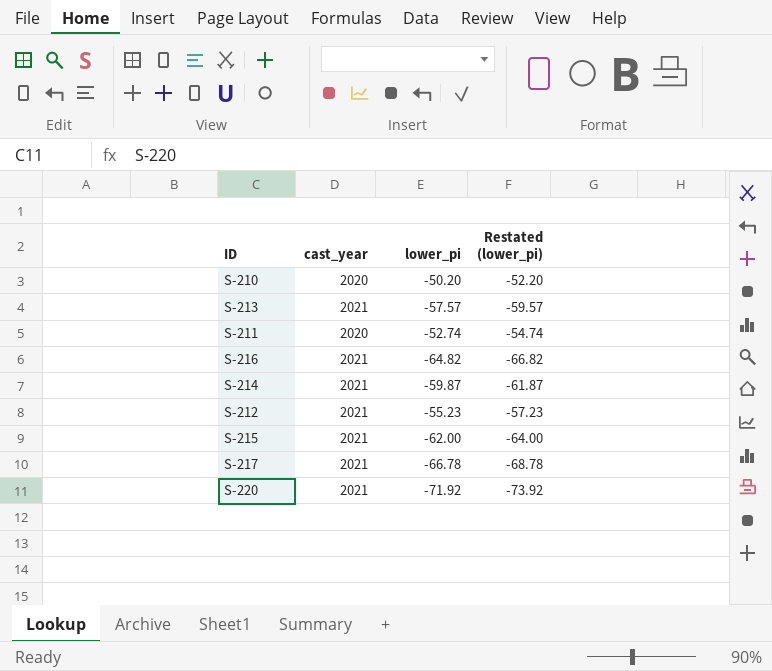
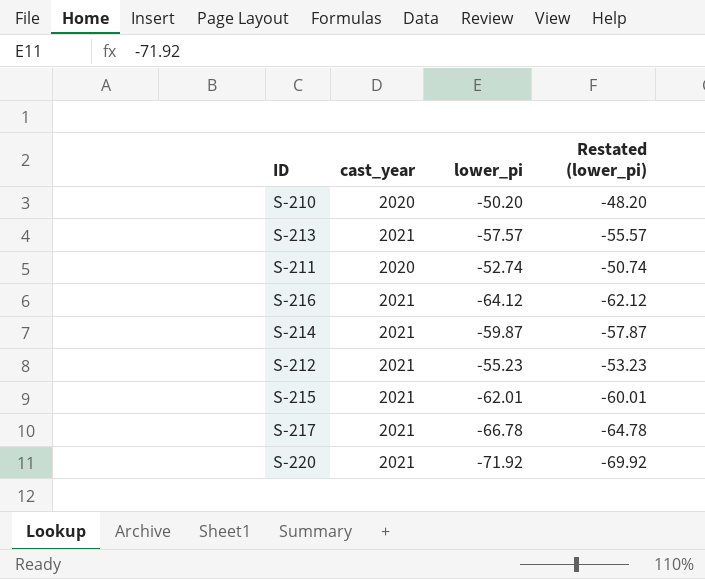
column Restated (lower_pi) | formula: [lower_pi] - 2 -> [lower_pi] + 2
S-216 | lower_pi: -64.82 -> -64.12
S-215 | lower_pi: -62.00 -> -62.01

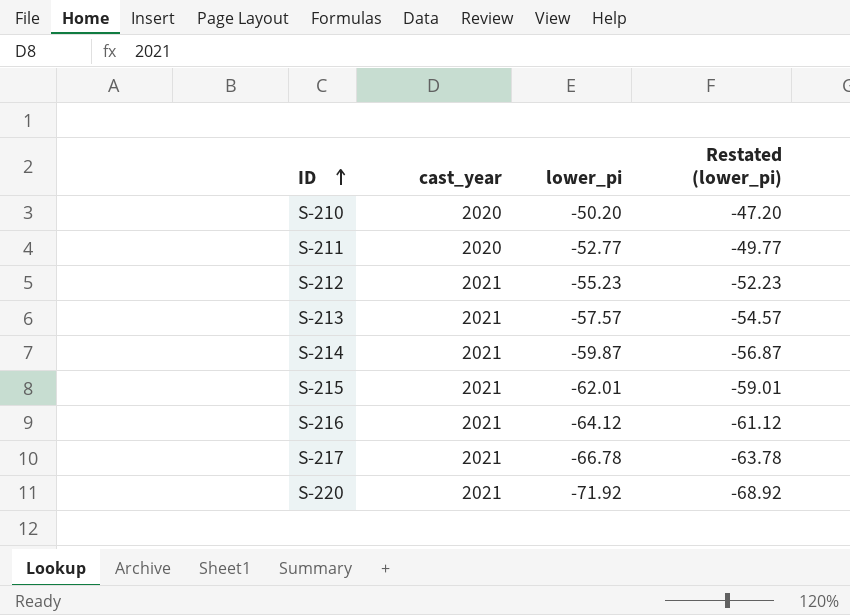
row order: none -> ID ascending
column Restated (lower_pi) | formula: [lower_pi] + 2 -> [lower_pi] + 3
S-211 | lower_pi: -52.74 -> -52.77

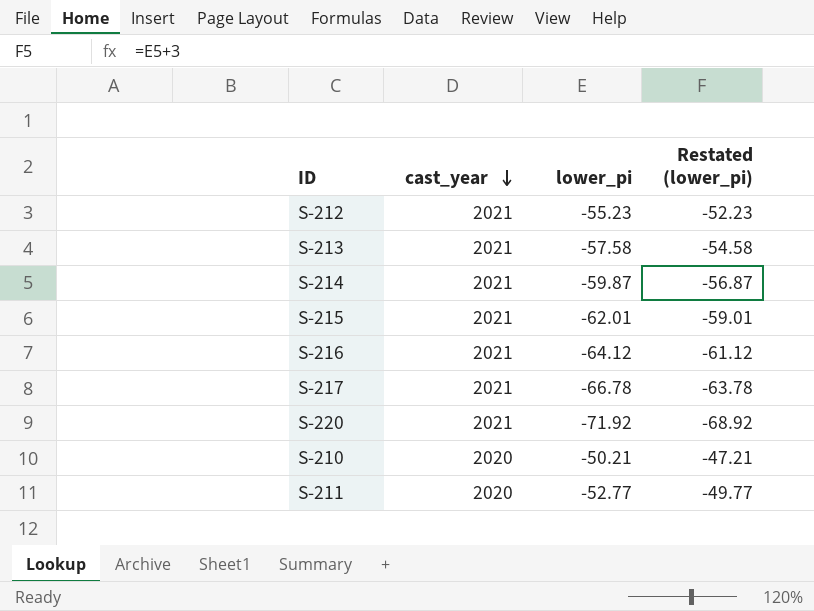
row order: ID ascending -> cast_year descending
S-213 | lower_pi: -57.57 -> -57.58
S-213 | Restated (lower_pi): -54.57 -> -54.58
S-210 | lower_pi: -50.20 -> -50.21
S-210 | Restated (lower_pi): -47.20 -> -47.21

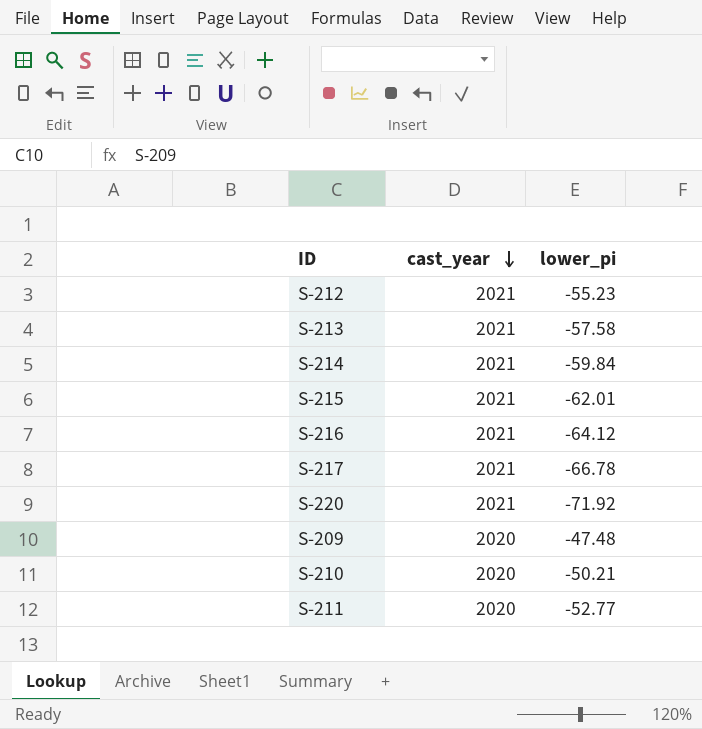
column Restated (lower_pi) | formula: [lower_pi] + 3 -> none
S-214 | lower_pi: -59.87 -> -59.84
row S-209: none -> 2020 | -47.48

